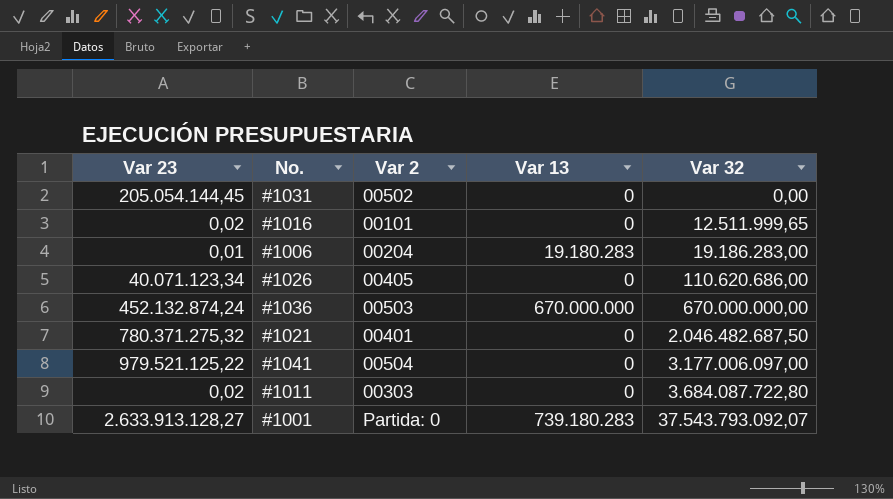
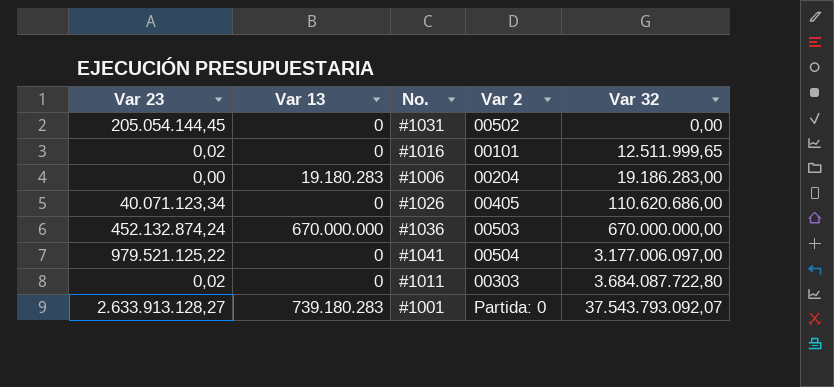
column Var 13 | position: 4 -> 2
row #1021: 780.371.275,32 | 00401 | 0 | 2.046.482.687,50 -> none
#1006 | Var 23: 0,01 -> 0,00

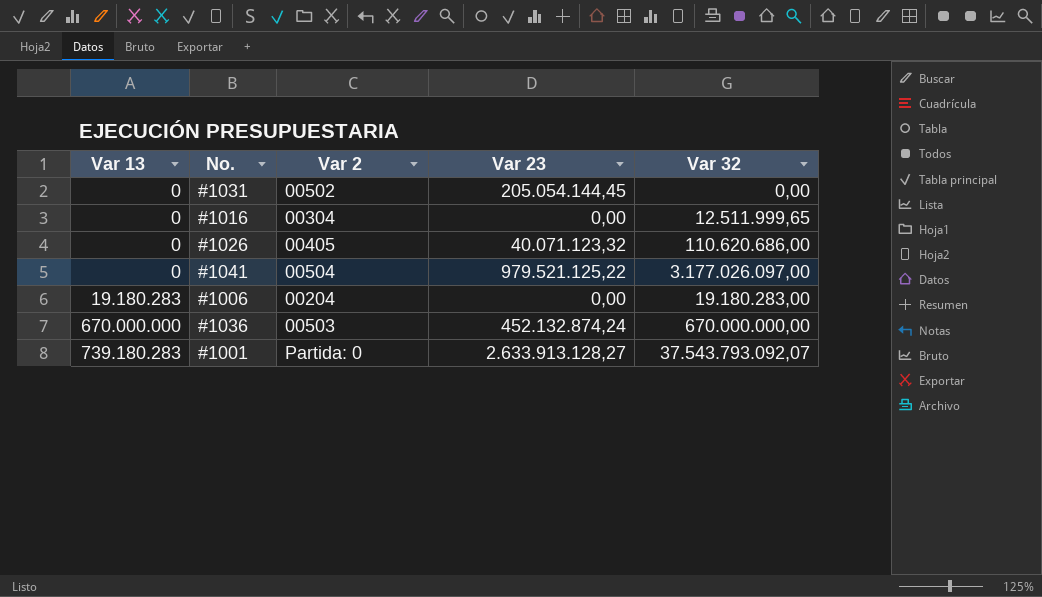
row order: Var 32 ascending -> Var 13 ascending
column Var 23 | position: 1 -> 4
row #1011: 0,02 | 0 | 00303 | 3.684.087.722,80 -> none
#1016 | Var 2: 00101 -> 00304
#1016 | Var 23: 0,02 -> 0,00
#1026 | Var 23: 40.071.123,34 -> 40.071.123,32
#1041 | Var 32: 3.177.006.097,00 -> 3.177.026.097,00
#1006 | Var 32: 19.186.283,00 -> 19.180.283,00

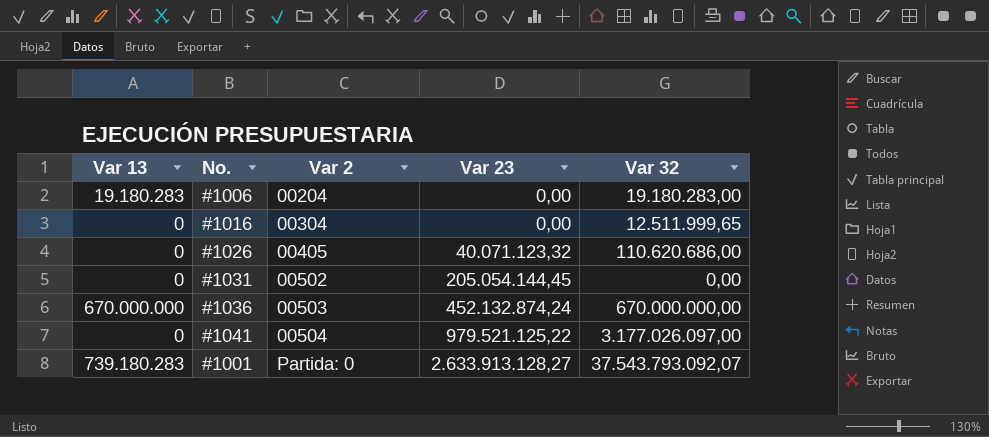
row order: Var 13 ascending -> Var 2 ascending

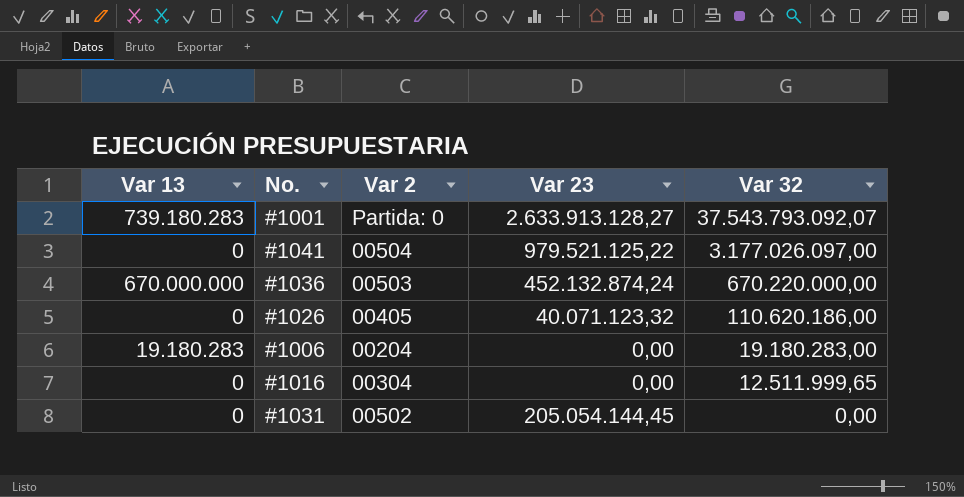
row order: Var 2 ascending -> Var 32 descending
#1036 | Var 32: 670.000.000,00 -> 670.220.000,00
#1026 | Var 32: 110.620.686,00 -> 110.620.186,00

